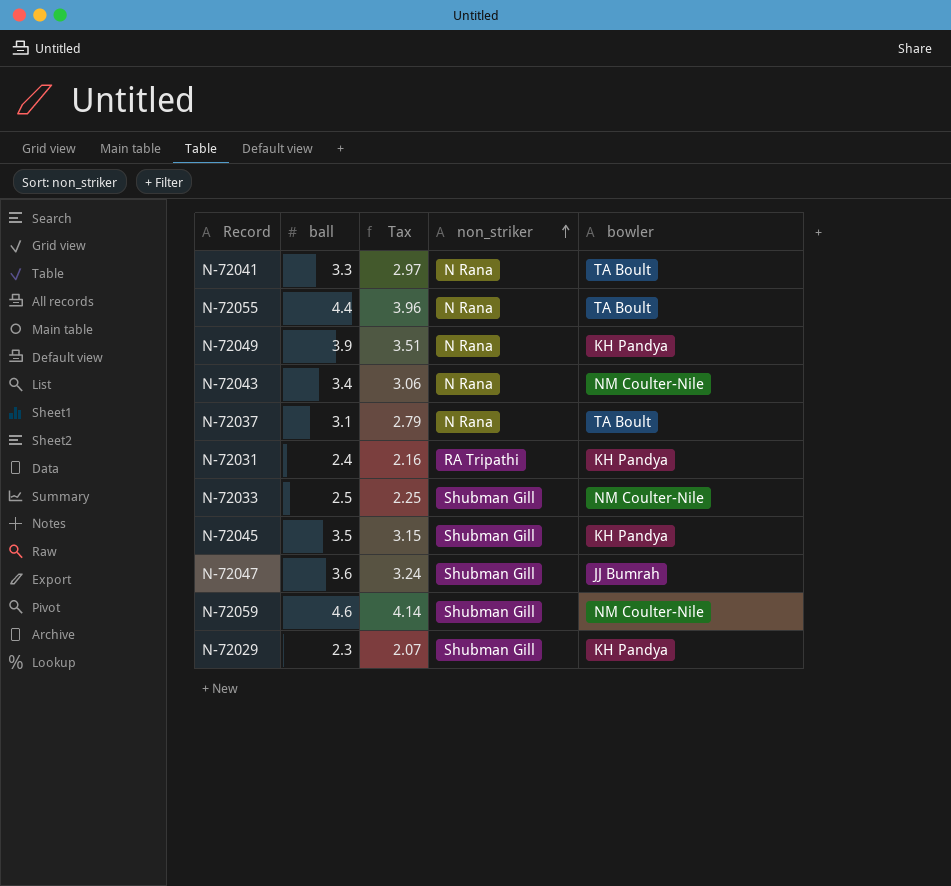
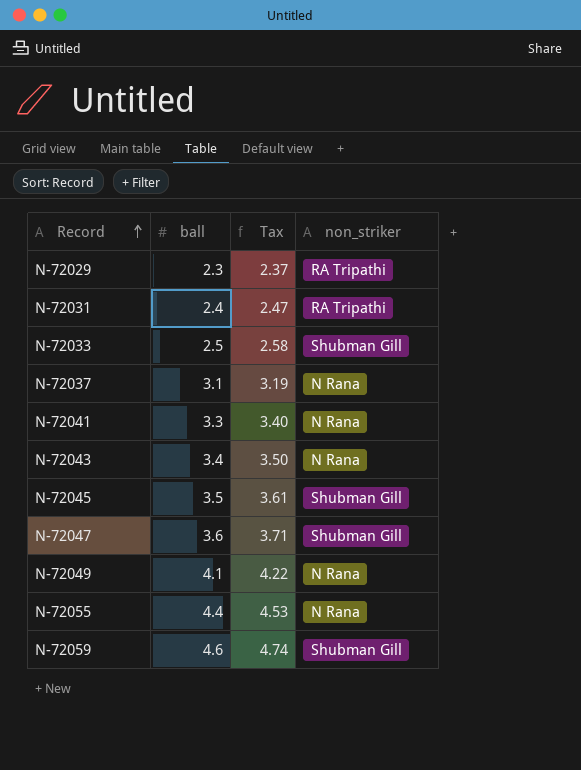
row order: non_striker ascending -> Record ascending
column bowler | position: 5 -> none
column Tax | formula: [ball] * 0.9 -> [ball] * 1.03
N-72029 | non_striker: Shubman Gill -> RA Tripathi
N-72049 | ball: 3.9 -> 4.1

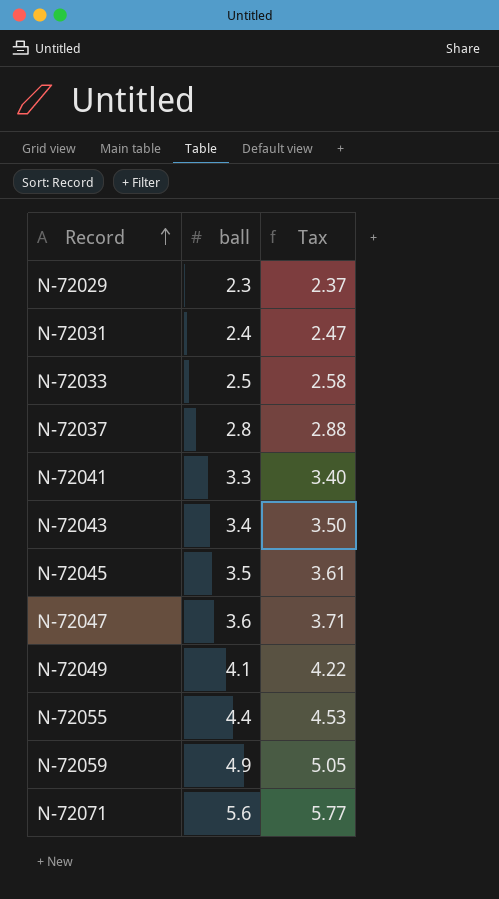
column non_striker | position: 4 -> none
N-72037 | ball: 3.1 -> 2.8
N-72037 | Tax: 3.19 -> 2.88
N-72059 | ball: 4.6 -> 4.9
N-72059 | Tax: 4.74 -> 5.05
row N-72071: none -> 5.6 | 5.77

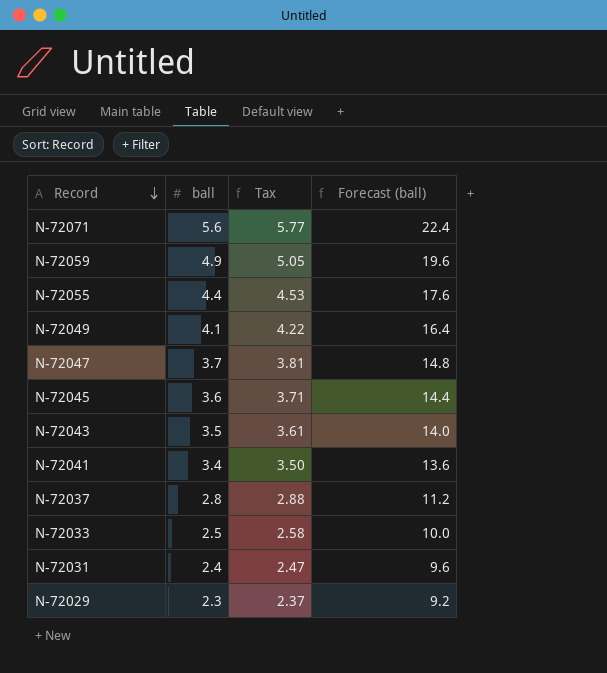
row order: Record ascending -> Record descending
column Forecast (ball) | formula: none -> [ball] * 4
N-72047 | ball: 3.6 -> 3.7
N-72047 | Tax: 3.71 -> 3.81
N-72045 | ball: 3.5 -> 3.6
N-72045 | Tax: 3.61 -> 3.71
N-72043 | ball: 3.4 -> 3.5
N-72043 | Tax: 3.50 -> 3.61
N-72041 | ball: 3.3 -> 3.4
N-72041 | Tax: 3.40 -> 3.50

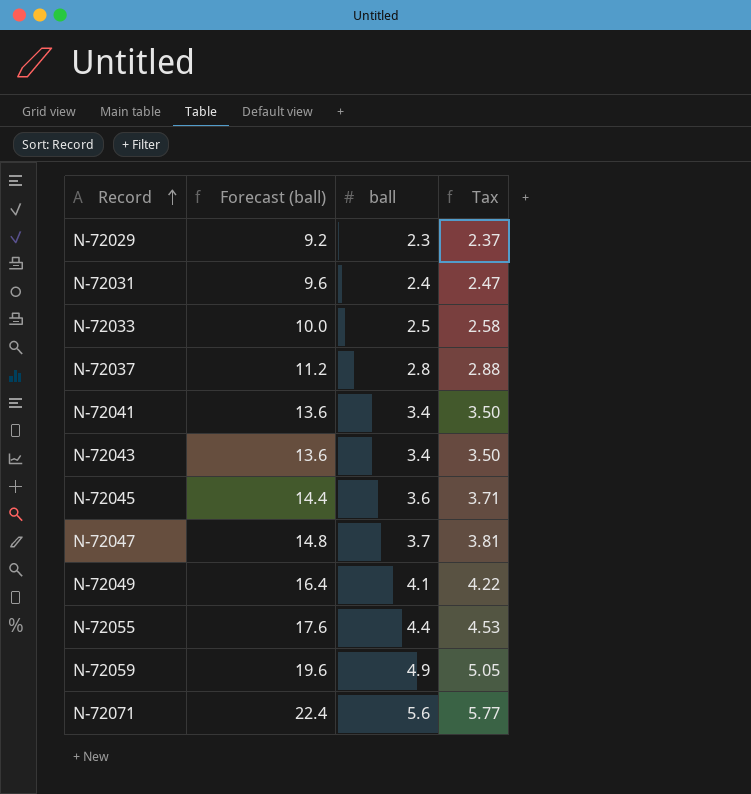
row order: Record descending -> Record ascending
column Forecast (ball) | position: 4 -> 2
N-72043 | Forecast (ball): 14.0 -> 13.6
N-72043 | ball: 3.5 -> 3.4
N-72043 | Tax: 3.61 -> 3.50

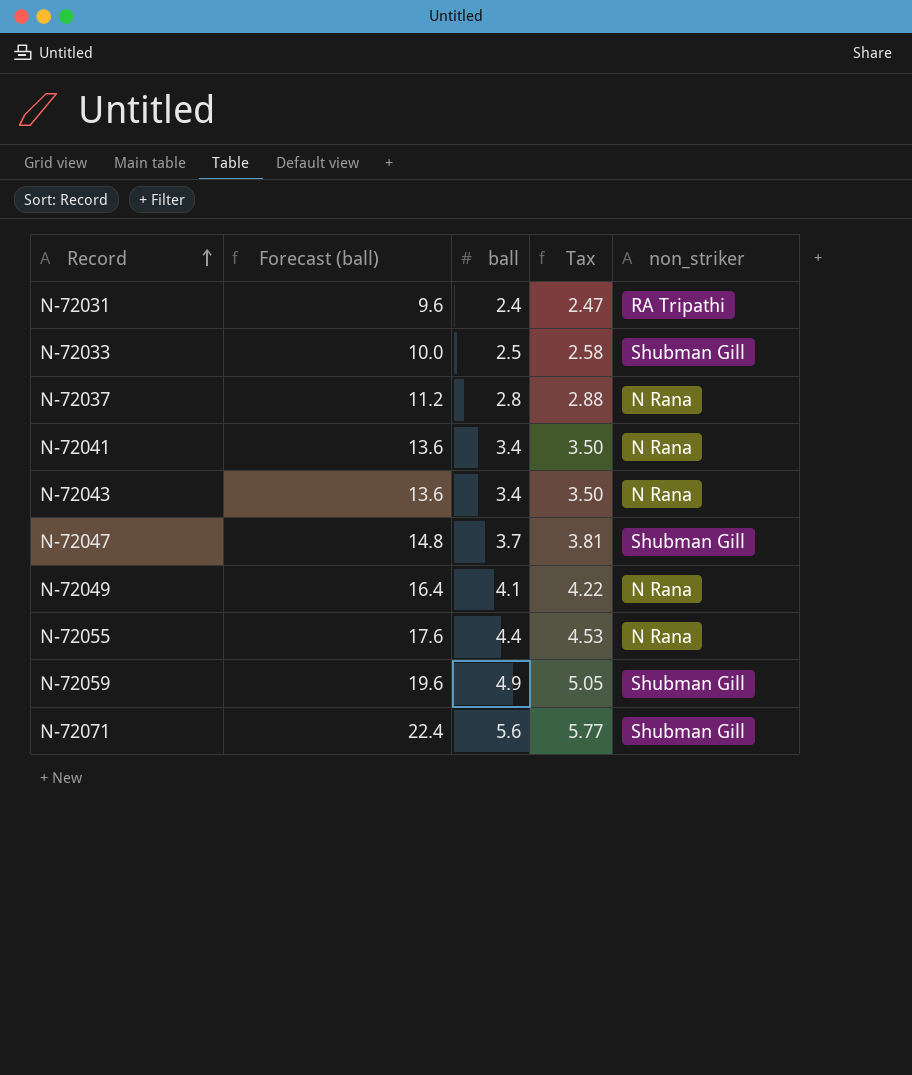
column non_striker | position: none -> 5
row N-72029: 9.2 | 2.3 | 2.37 -> none
row N-72045: 14.4 | 3.6 | 3.71 -> none

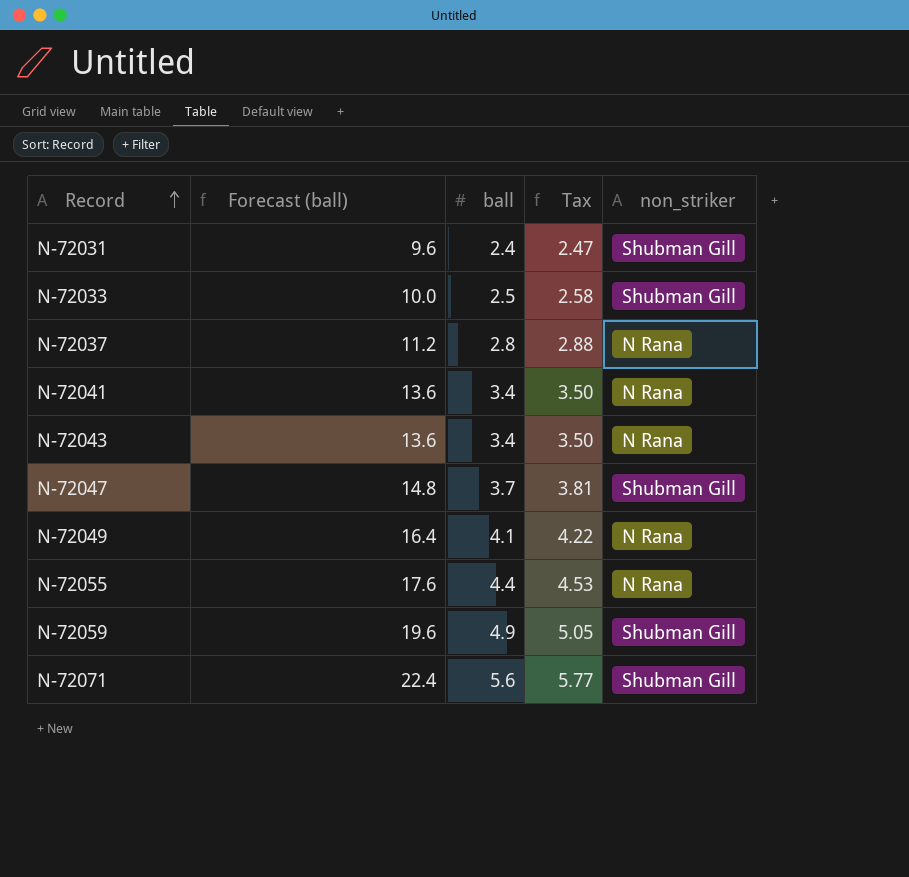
N-72031 | non_striker: RA Tripathi -> Shubman Gill

